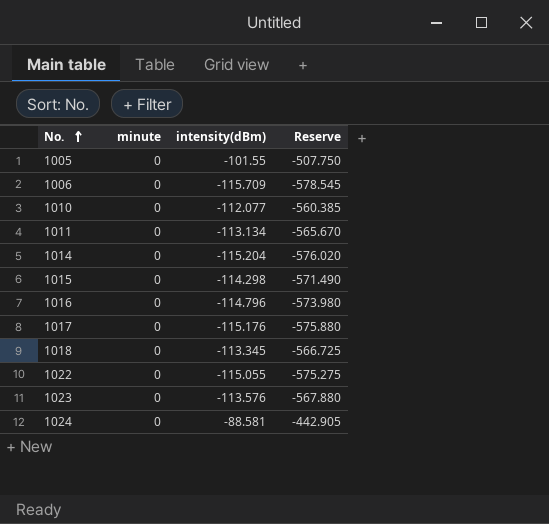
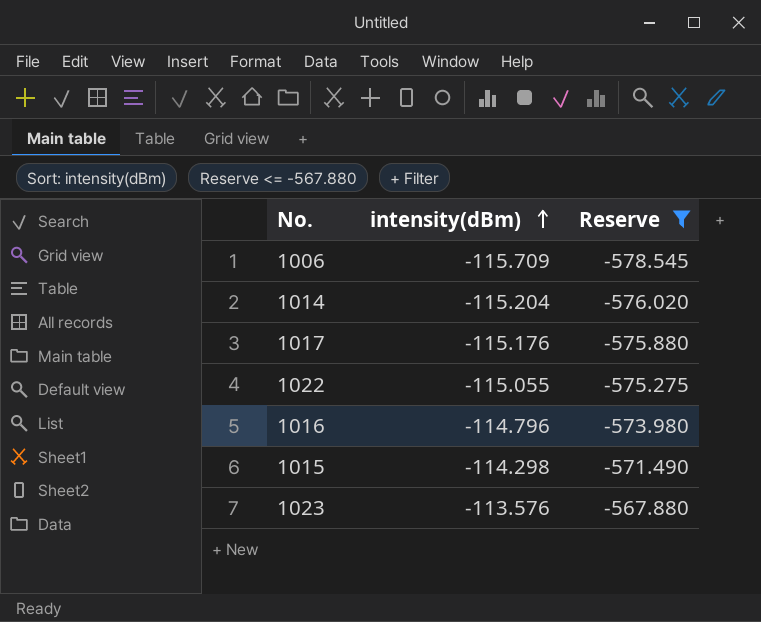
filter: none -> Reserve <= -567.880
row order: No. ascending -> intensity(dBm) ascending
column minute | position: 2 -> none

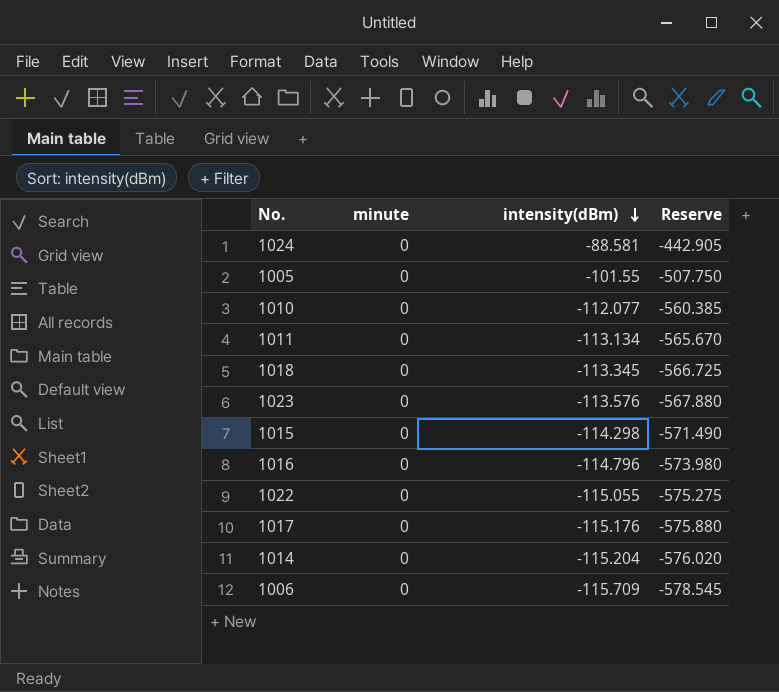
filter: Reserve <= -567.880 -> none
row order: intensity(dBm) ascending -> intensity(dBm) descending
column minute | position: none -> 2

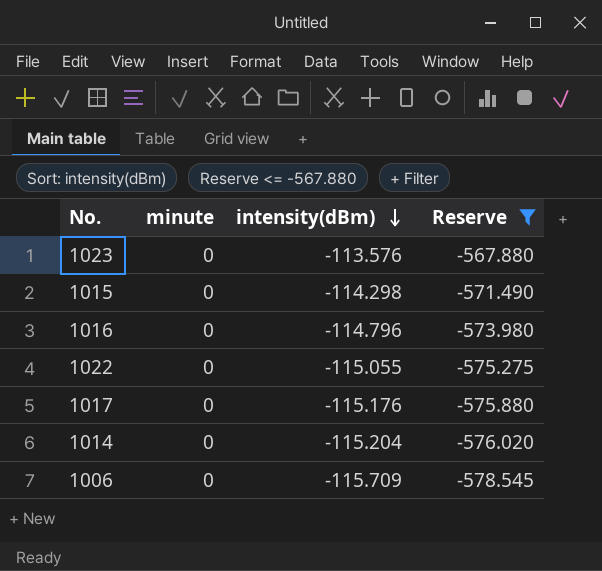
filter: none -> Reserve <= -567.880

